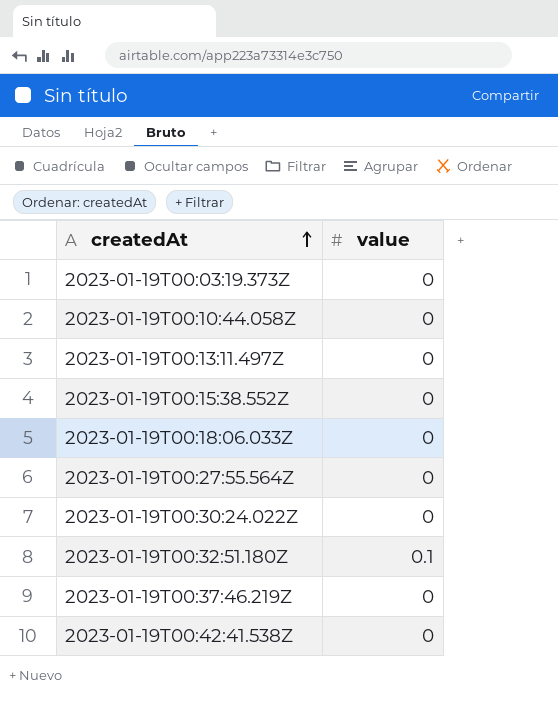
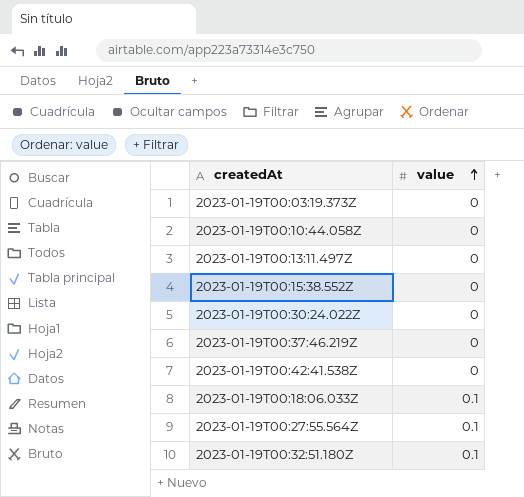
row order: createdAt ascending -> value ascending
2023-01-19T00:18:06.033Z | value: 0 -> 0.1
2023-01-19T00:27:55.564Z | value: 0 -> 0.1

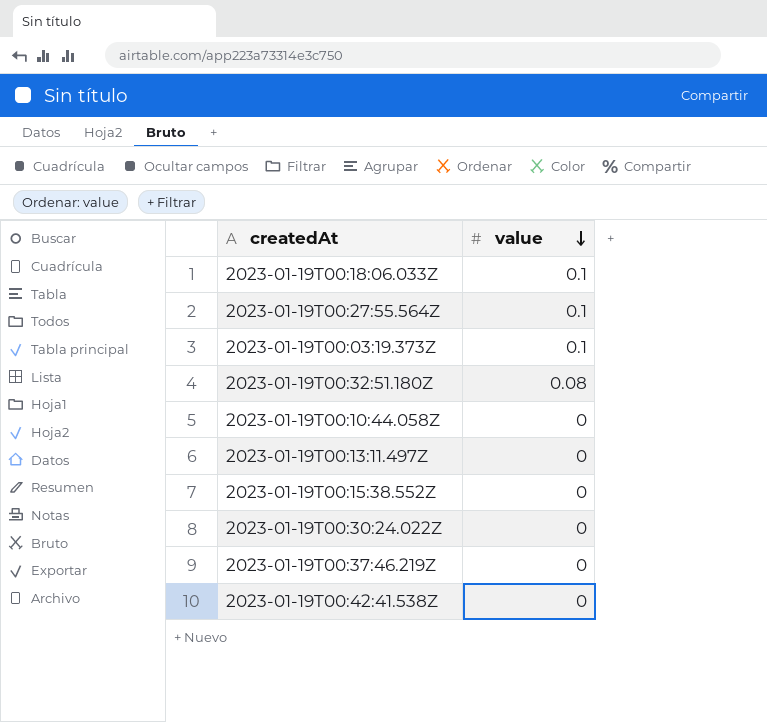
row order: value ascending -> value descending
2023-01-19T00:03:19.373Z | value: 0 -> 0.1
2023-01-19T00:32:51.180Z | value: 0.1 -> 0.08

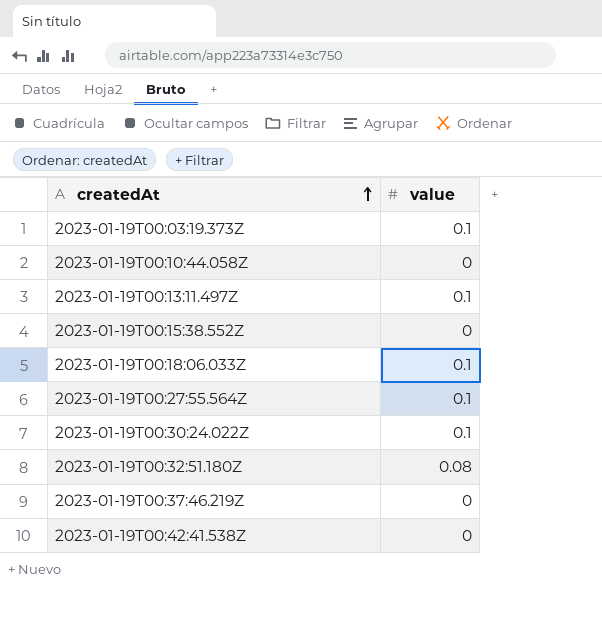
row order: value descending -> createdAt ascending
2023-01-19T00:13:11.497Z | value: 0 -> 0.1
2023-01-19T00:30:24.022Z | value: 0 -> 0.1

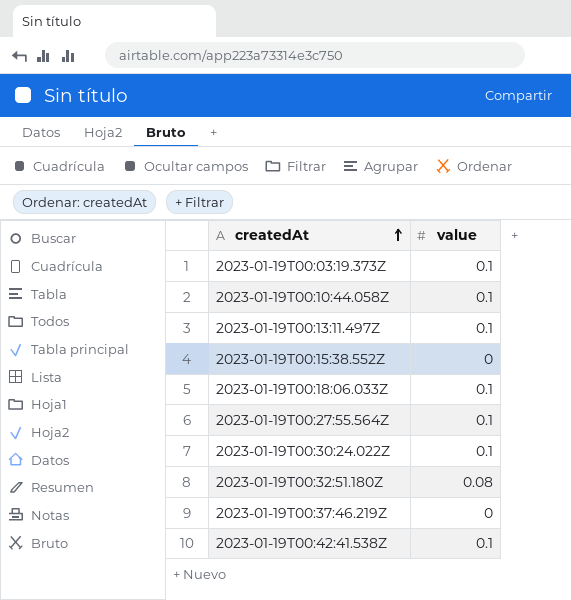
2023-01-19T00:10:44.058Z | value: 0 -> 0.1
2023-01-19T00:42:41.538Z | value: 0 -> 0.1

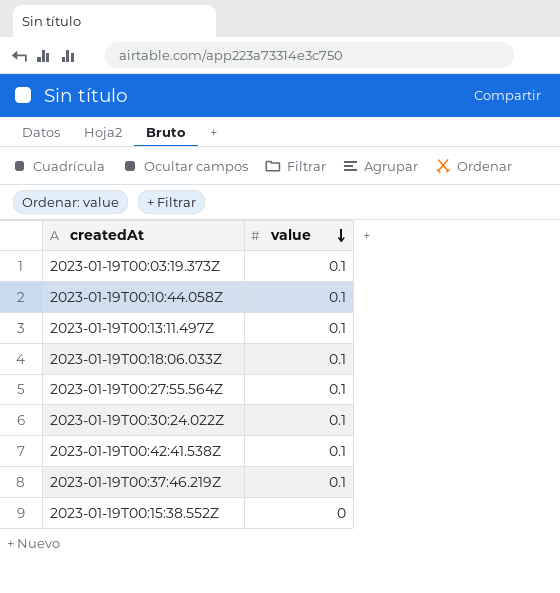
row order: createdAt ascending -> value descending
row 2023-01-19T00:32:51.180Z: 0.08 -> none
2023-01-19T00:37:46.219Z | value: 0 -> 0.1

